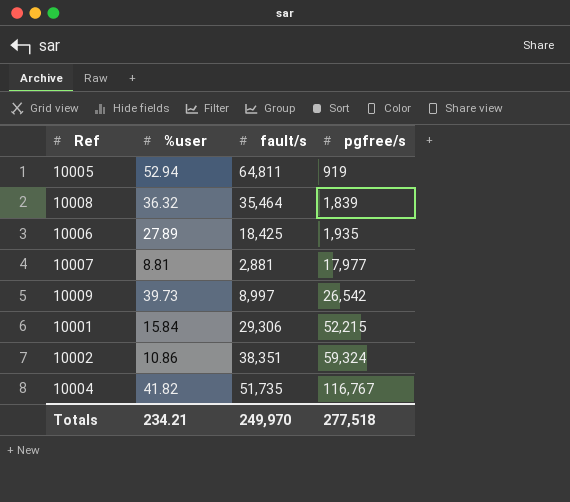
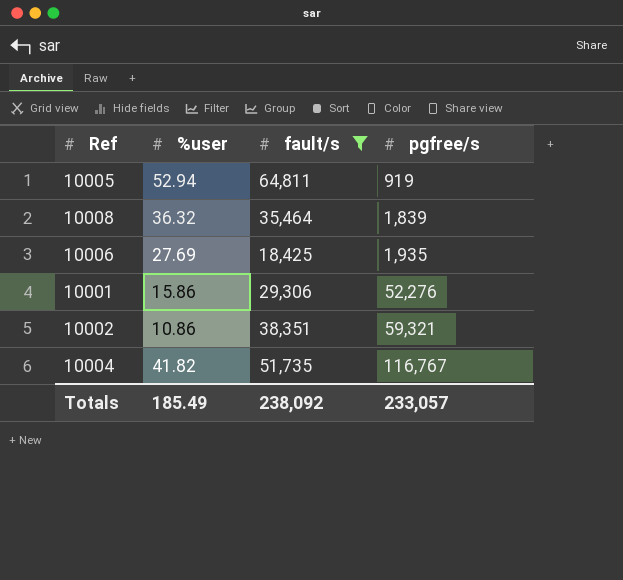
filter: none -> fault/s >= 18,425
10006 | %user: 27.89 -> 27.69
10001 | %user: 15.84 -> 15.86
10001 | pgfree/s: 52,215 -> 52,276
10002 | pgfree/s: 59,324 -> 59,321
Totals | %user: 234.21 -> 185.49
Totals | fault/s: 249,970 -> 238,092
Totals | pgfree/s: 277,518 -> 233,057

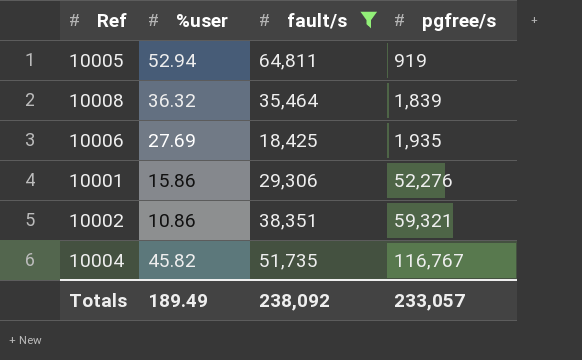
10004 | %user: 41.82 -> 45.82
Totals | %user: 185.49 -> 189.49

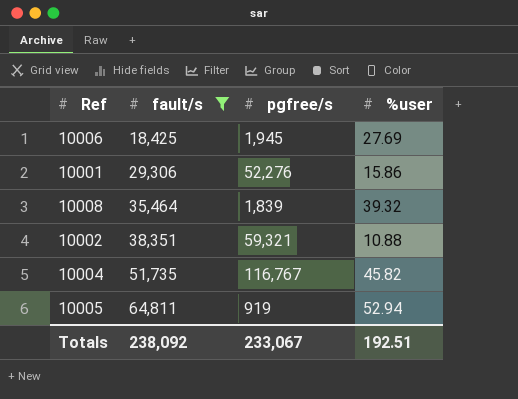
row order: pgfree/s ascending -> fault/s ascending
column %user | position: 2 -> 4
10006 | pgfree/s: 1,935 -> 1,945
10008 | %user: 36.32 -> 39.32
10002 | %user: 10.86 -> 10.88
Totals | pgfree/s: 233,057 -> 233,067
Totals | %user: 189.49 -> 192.51

